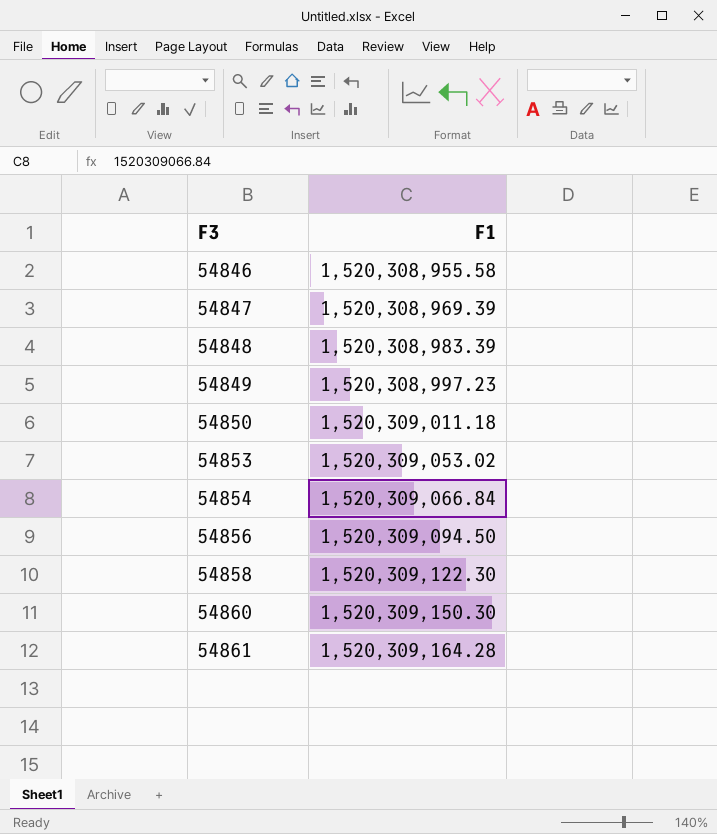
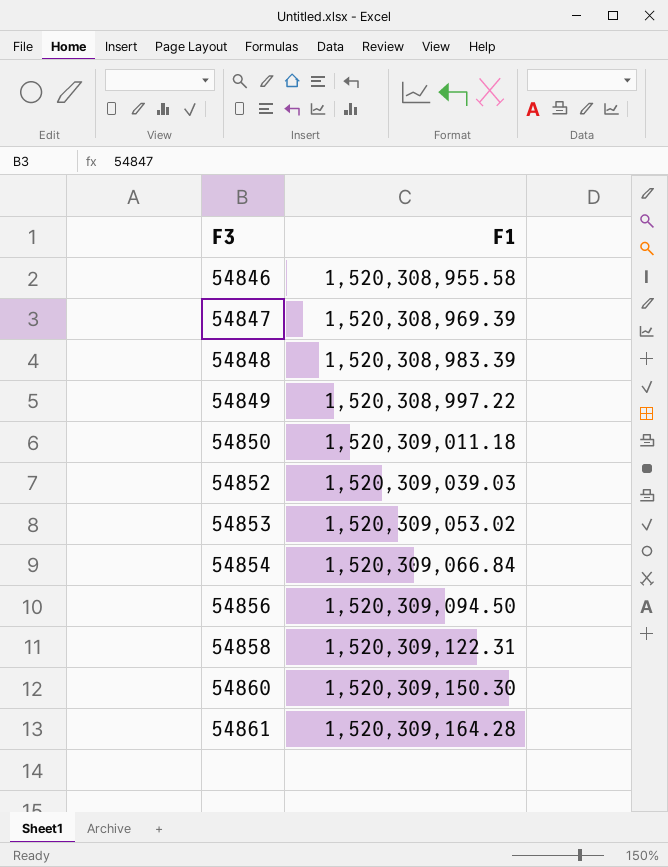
54849 | F1: 1,520,308,997.23 -> 1,520,308,997.22
row 54852: none -> 1,520,309,039.03
54858 | F1: 1,520,309,122.30 -> 1,520,309,122.31

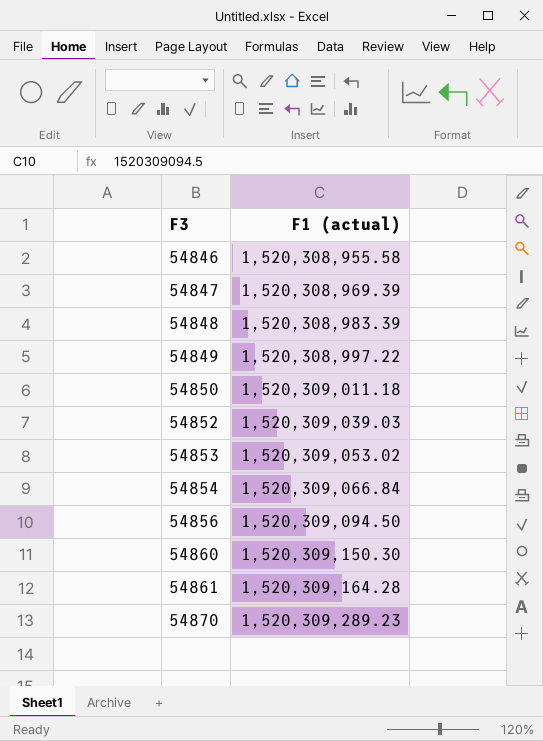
column name: F1 -> F1 (actual)
row 54858: 1,520,309,122.31 -> none
row 54870: none -> 1,520,309,289.23

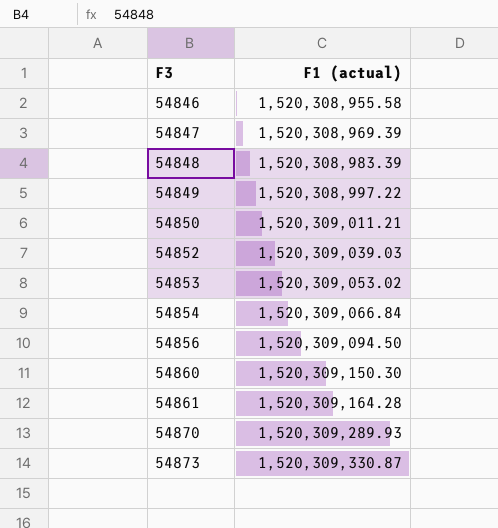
54850 | F1 (actual): 1,520,309,011.18 -> 1,520,309,011.21
54870 | F1 (actual): 1,520,309,289.23 -> 1,520,309,289.93
row 54873: none -> 1,520,309,330.87

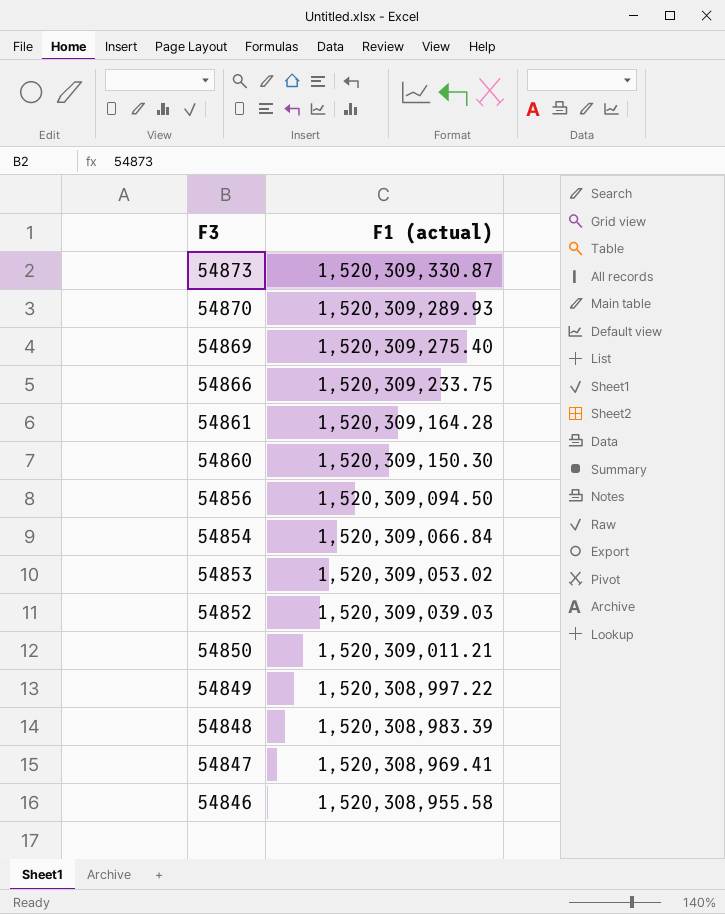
row order: F3 ascending -> F3 descending
row 54869: none -> 1,520,309,275.40
row 54866: none -> 1,520,309,233.75
54847 | F1 (actual): 1,520,308,969.39 -> 1,520,308,969.41

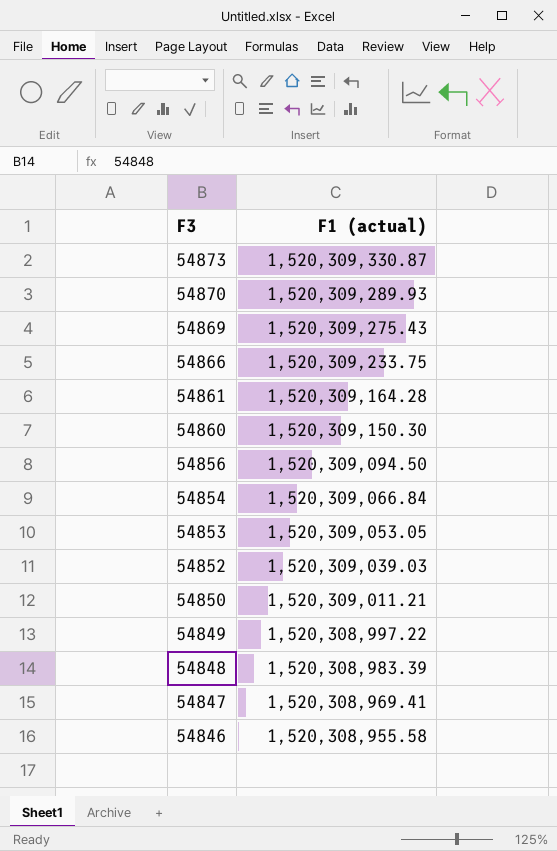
54869 | F1 (actual): 1,520,309,275.40 -> 1,520,309,275.43
54853 | F1 (actual): 1,520,309,053.02 -> 1,520,309,053.05

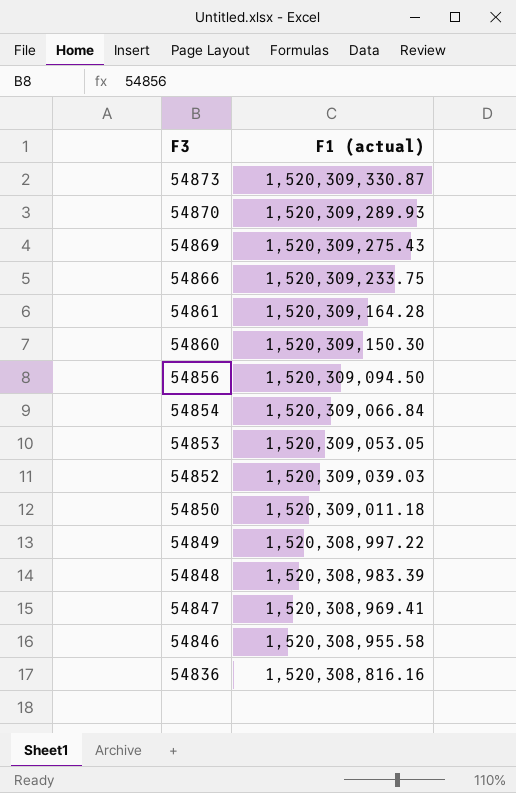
54850 | F1 (actual): 1,520,309,011.21 -> 1,520,309,011.18
row 54836: none -> 1,520,308,816.16

